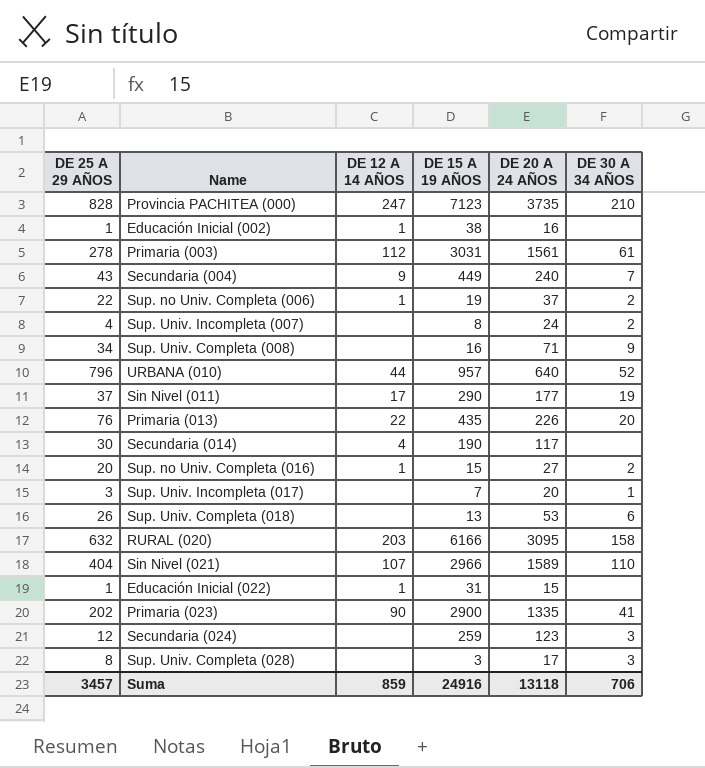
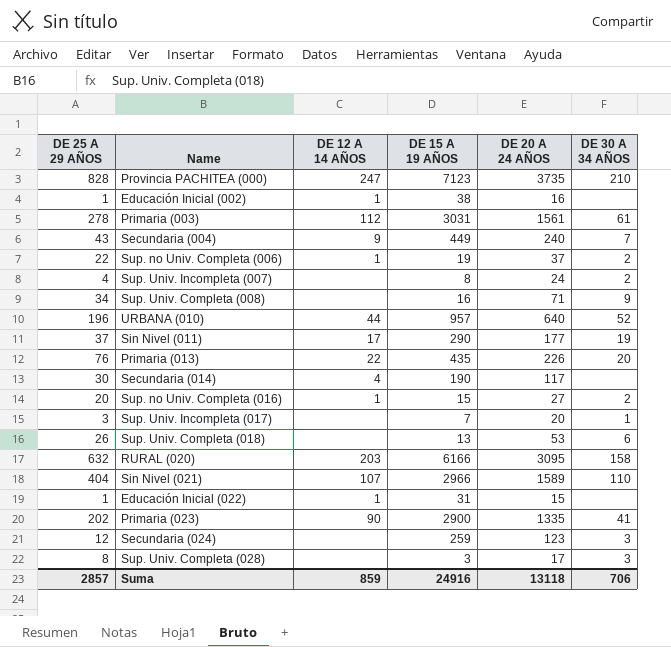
URBANA (010) | DE 25 A 29 AÑOS: 796 -> 196
Suma | DE 25 A 29 AÑOS: 3457 -> 2857

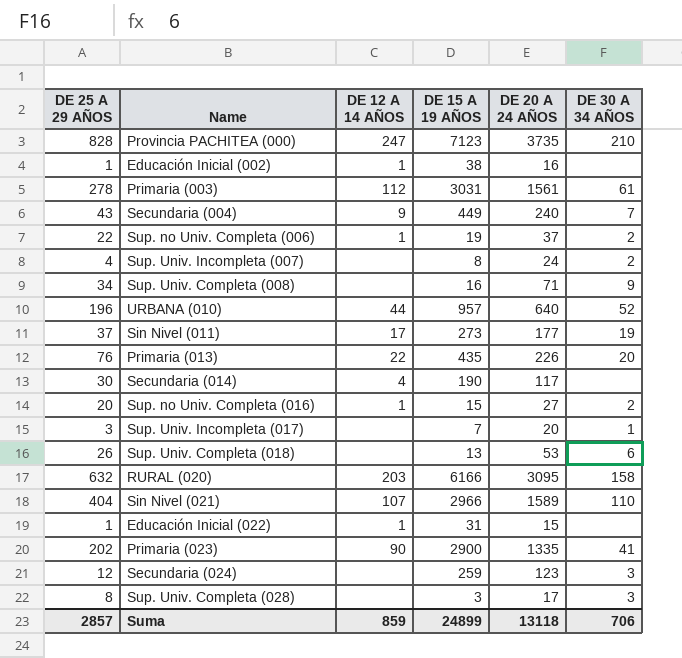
Sin Nivel (011) | DE 15 A 19 AÑOS: 290 -> 273
Suma | DE 15 A 19 AÑOS: 24916 -> 24899

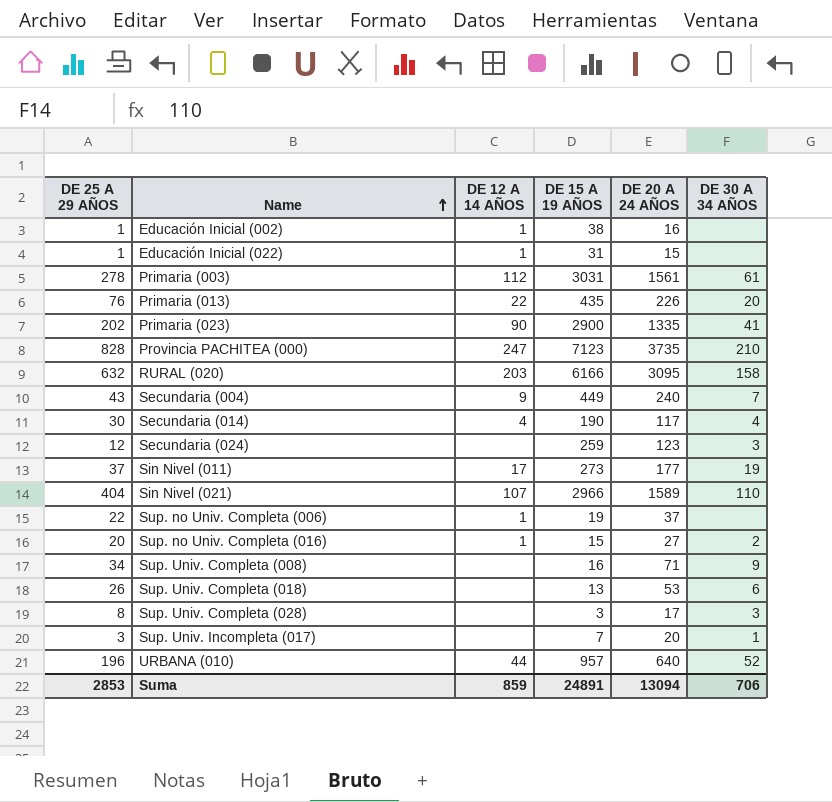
row order: none -> Name ascending
row Sup. Univ. Incompleta (007): 4 | none | 8 | 24 | 2 -> none
Secundaria (014) | DE 30 A 34 AÑOS: none -> 4
Sup. no Univ. Completa (006) | DE 30 A 34 AÑOS: 2 -> none
Suma | DE 25 A 29 AÑOS: 2857 -> 2853
Suma | DE 15 A 19 AÑOS: 24899 -> 24891
Suma | DE 20 A 24 AÑOS: 13118 -> 13094

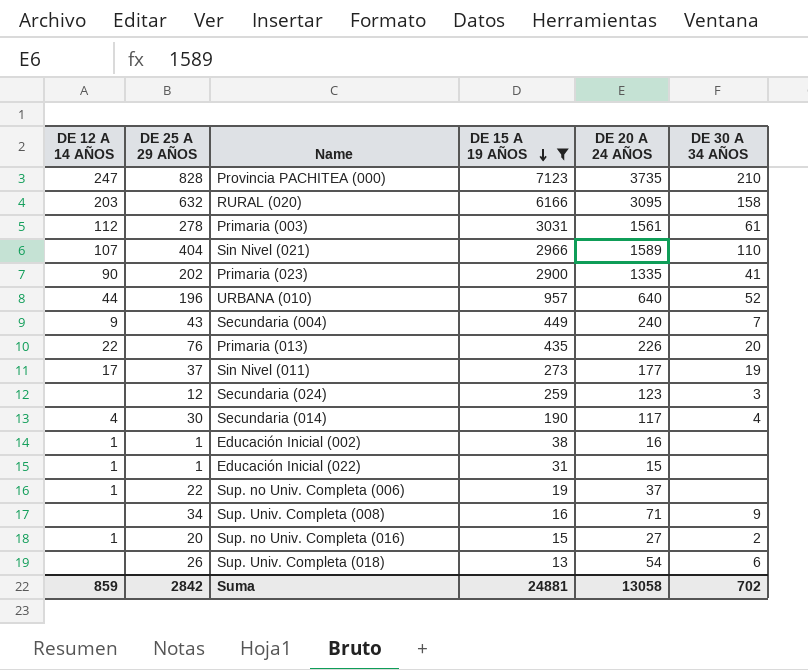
filter: none -> DE 15 A 19 AÑOS >= 13
row order: Name ascending -> DE 15 A 19 AÑOS descending
column DE 12 A 14 AÑOS | position: 3 -> 1
Sup. Univ. Completa (018) | DE 20 A 24 AÑOS: 53 -> 54
Suma | DE 25 A 29 AÑOS: 2853 -> 2842
Suma | DE 15 A 19 AÑOS: 24891 -> 24881
Suma | DE 20 A 24 AÑOS: 13094 -> 13058
Suma | DE 30 A 34 AÑOS: 706 -> 702

